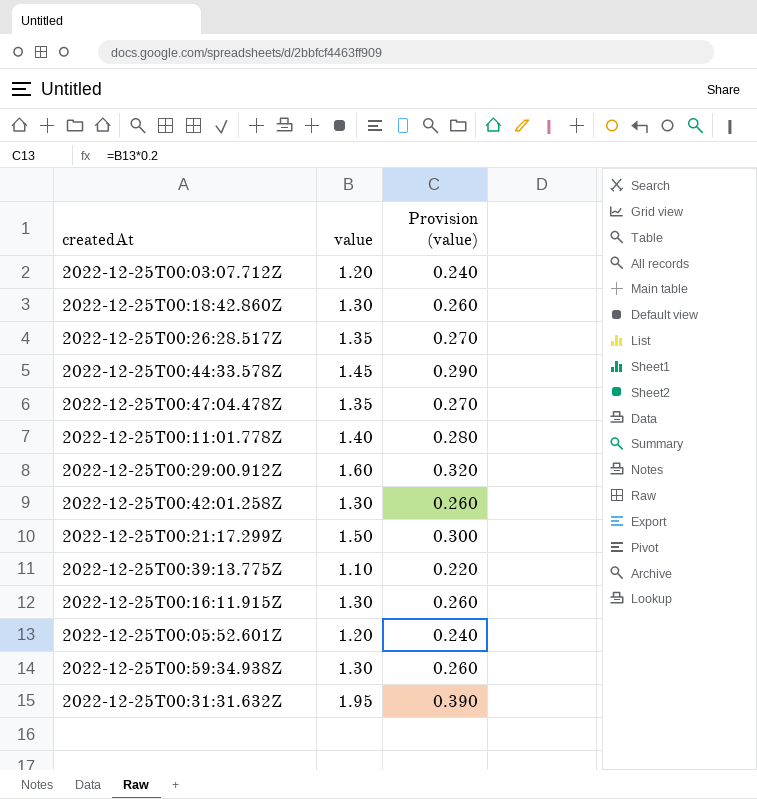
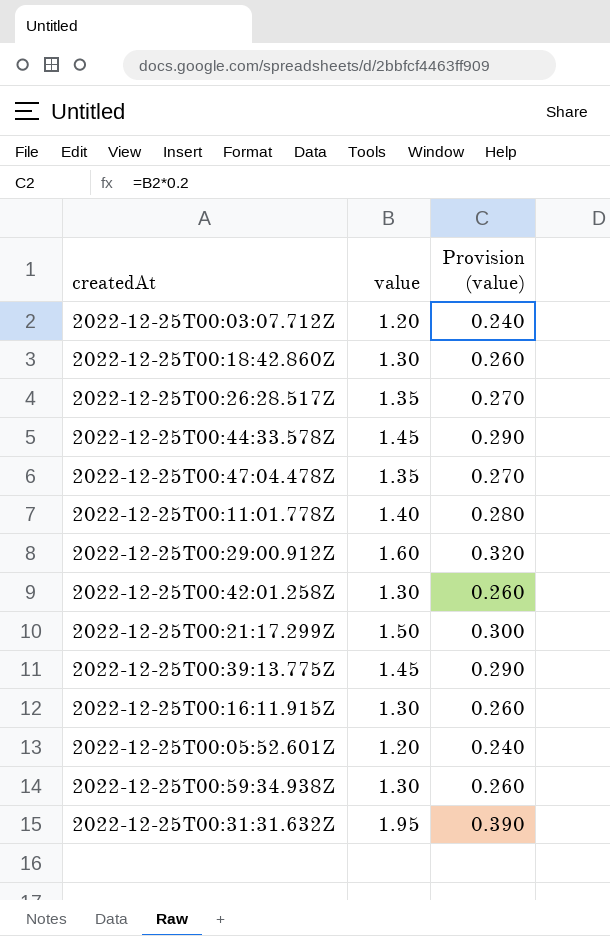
2022-12-25T00:39:13.775Z | value: 1.10 -> 1.45
2022-12-25T00:39:13.775Z | Provision (value): 0.220 -> 0.290

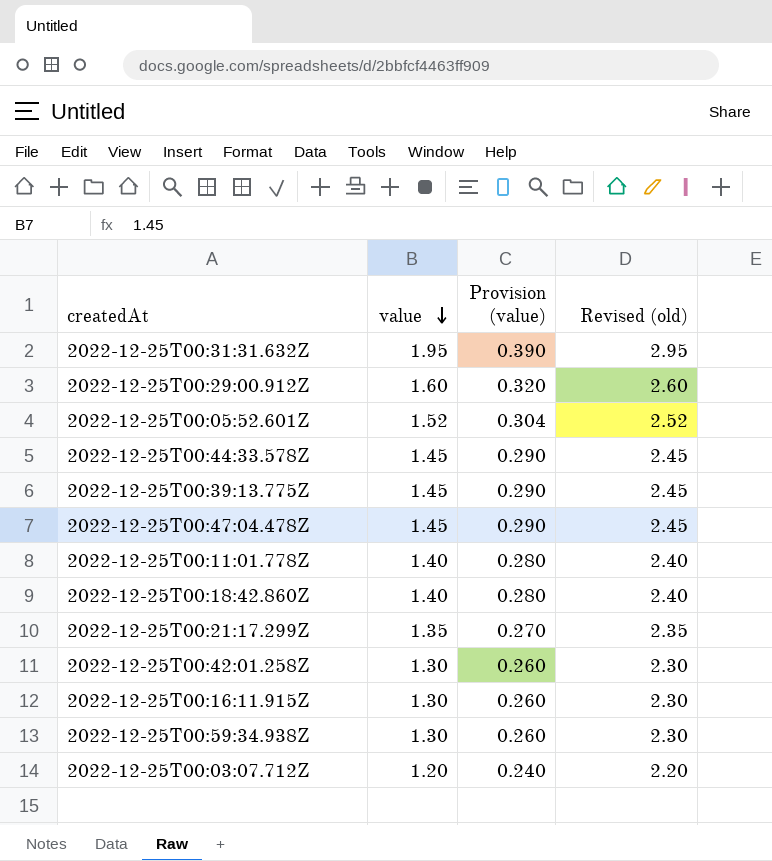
row order: none -> value descending
column Revised (old) | formula: none -> [value] + 1
row 2022-12-25T00:26:28.517Z: 1.35 | 0.270 -> none
2022-12-25T00:05:52.601Z | value: 1.20 -> 1.52
2022-12-25T00:05:52.601Z | Provision (value): 0.240 -> 0.304
2022-12-25T00:47:04.478Z | value: 1.35 -> 1.45
2022-12-25T00:47:04.478Z | Provision (value): 0.270 -> 0.290
2022-12-25T00:18:42.860Z | value: 1.30 -> 1.40
2022-12-25T00:18:42.860Z | Provision (value): 0.260 -> 0.280
2022-12-25T00:21:17.299Z | value: 1.50 -> 1.35
2022-12-25T00:21:17.299Z | Provision (value): 0.300 -> 0.270

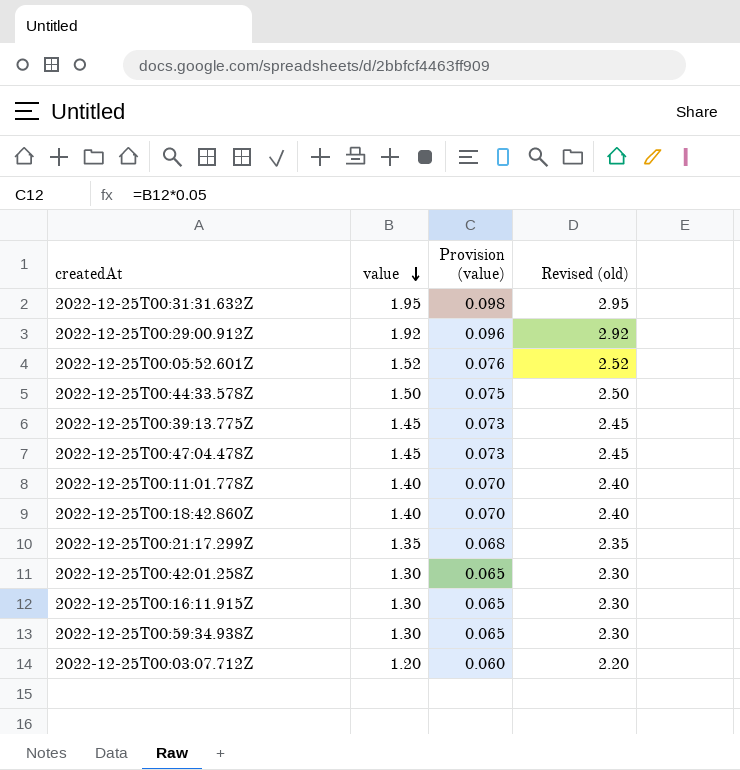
column Provision (value) | formula: [value] * 0.2 -> [value] * 0.05
2022-12-25T00:29:00.912Z | value: 1.60 -> 1.92
2022-12-25T00:29:00.912Z | Revised (old): 2.60 -> 2.92
2022-12-25T00:44:33.578Z | value: 1.45 -> 1.50
2022-12-25T00:44:33.578Z | Revised (old): 2.45 -> 2.50

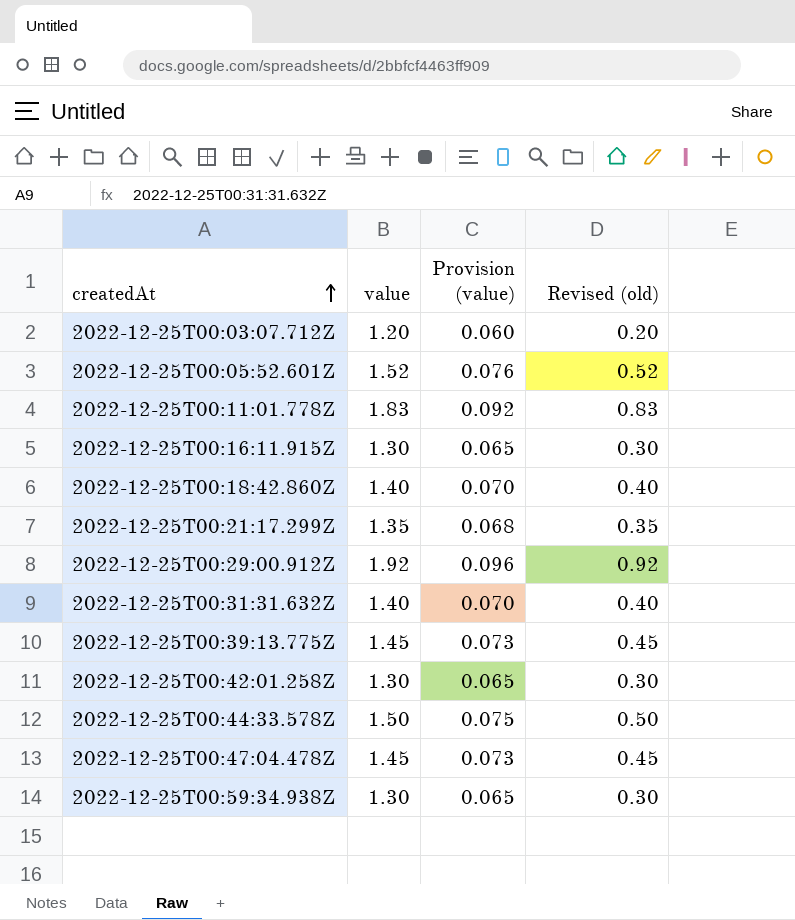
row order: value descending -> createdAt ascending
column Revised (old) | formula: [value] + 1 -> [value] - 1
2022-12-25T00:11:01.778Z | value: 1.40 -> 1.83
2022-12-25T00:11:01.778Z | Provision (value): 0.070 -> 0.092
2022-12-25T00:31:31.632Z | value: 1.95 -> 1.40
2022-12-25T00:31:31.632Z | Provision (value): 0.098 -> 0.070

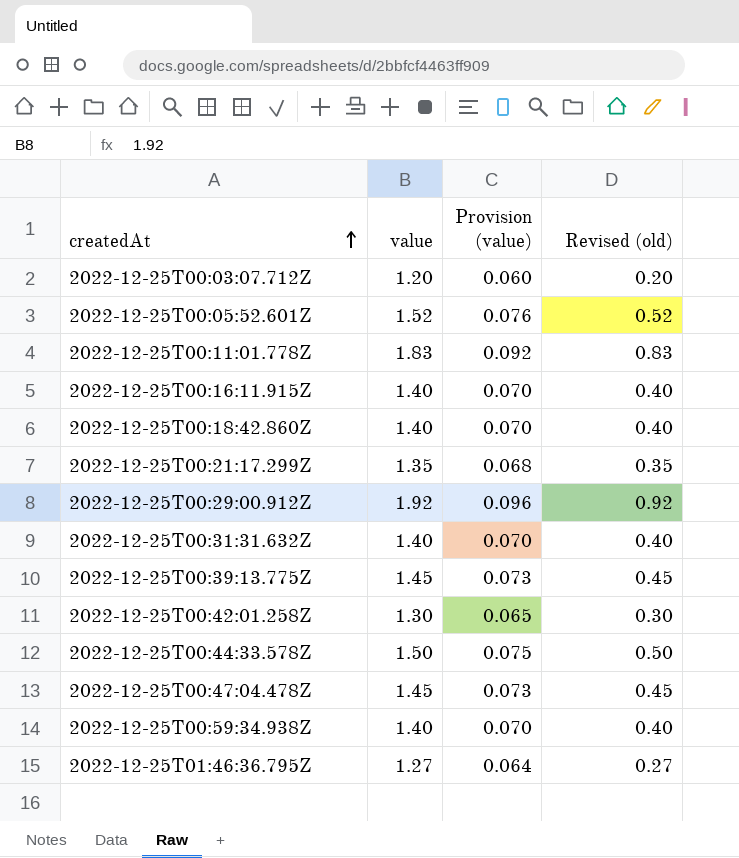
2022-12-25T00:16:11.915Z | value: 1.30 -> 1.40
2022-12-25T00:16:11.915Z | Provision (value): 0.065 -> 0.070
2022-12-25T00:16:11.915Z | Revised (old): 0.30 -> 0.40
2022-12-25T00:59:34.938Z | value: 1.30 -> 1.40
2022-12-25T00:59:34.938Z | Provision (value): 0.065 -> 0.070
2022-12-25T00:59:34.938Z | Revised (old): 0.30 -> 0.40
row 2022-12-25T01:46:36.795Z: none -> 1.27 | 0.064 | 0.27

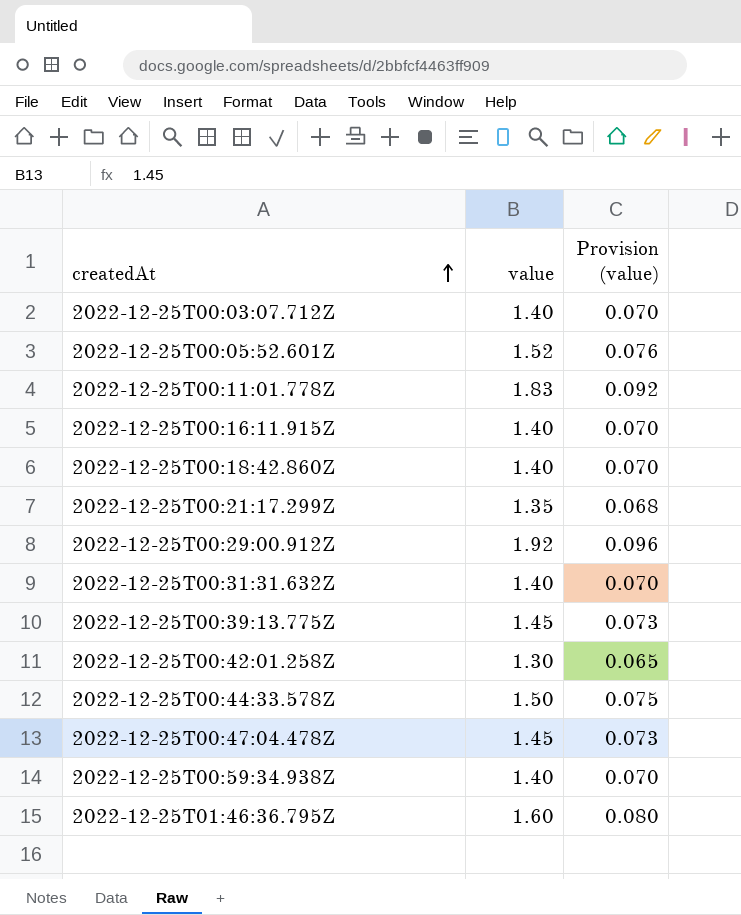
column Revised (old) | formula: [value] - 1 -> none
2022-12-25T00:03:07.712Z | value: 1.20 -> 1.40
2022-12-25T00:03:07.712Z | Provision (value): 0.060 -> 0.070
2022-12-25T01:46:36.795Z | value: 1.27 -> 1.60
2022-12-25T01:46:36.795Z | Provision (value): 0.064 -> 0.080

